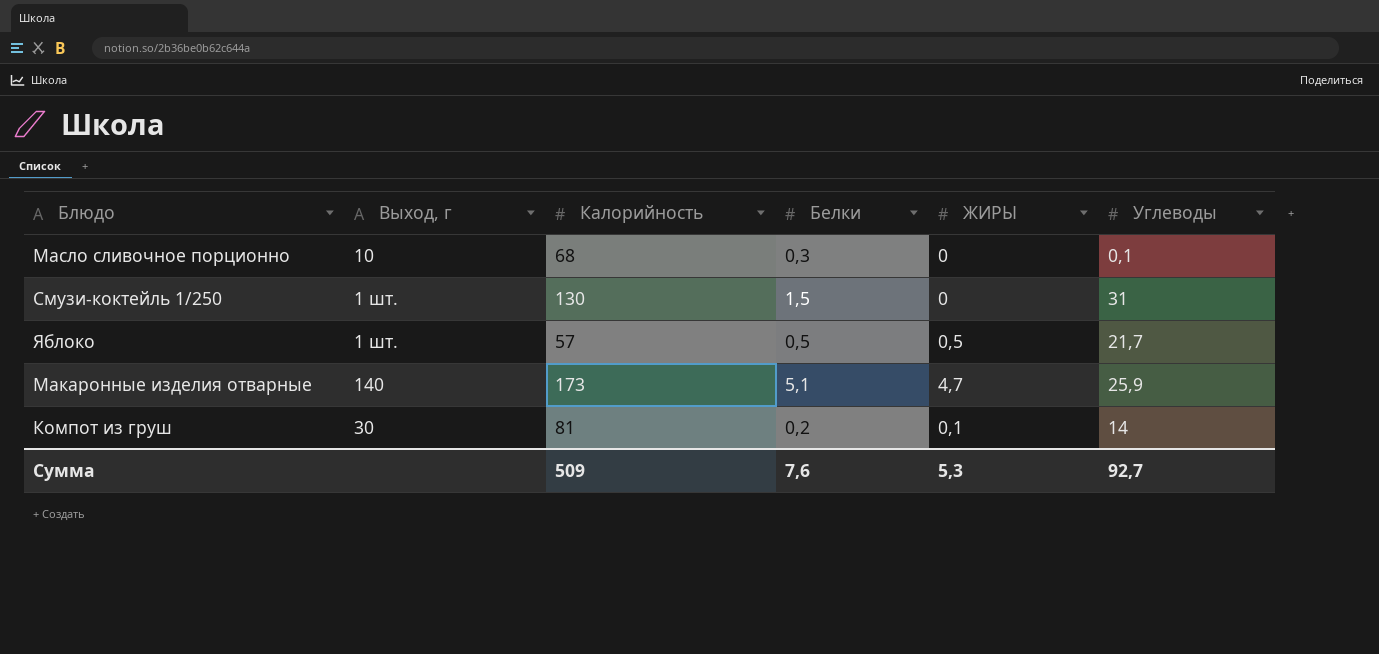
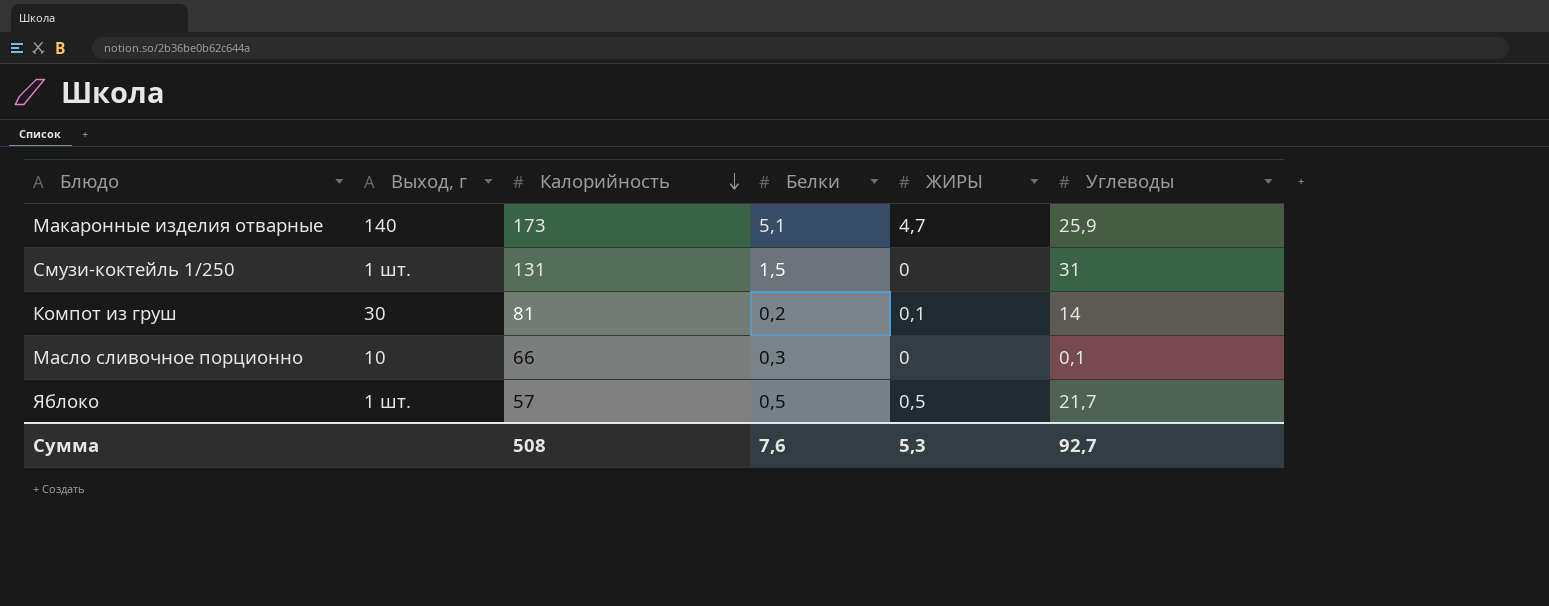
row order: none -> Калорийность descending
Смузи-коктейль 1/250 | Калорийность: 130 -> 131
Масло сливочное порционно | Калорийность: 68 -> 66
Сумма | Калорийность: 509 -> 508

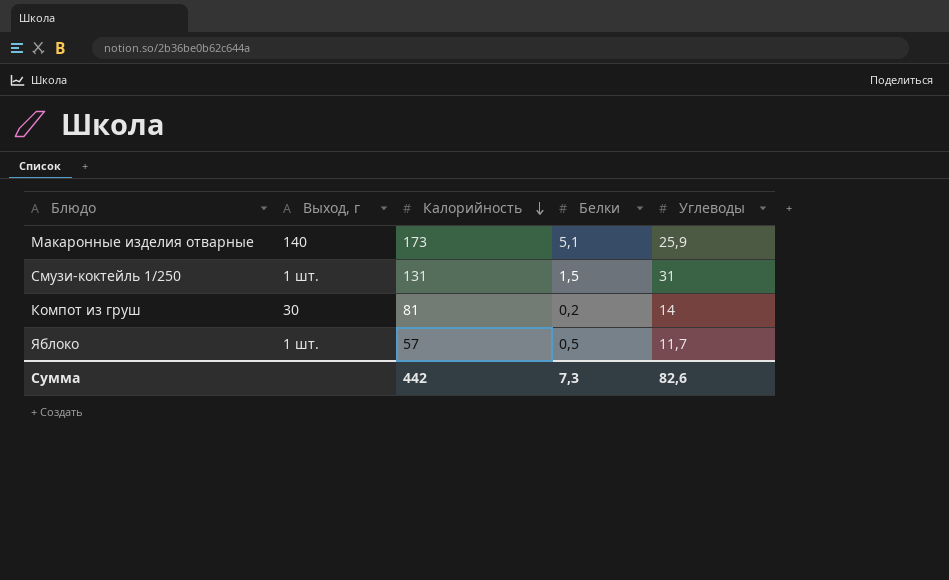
column ЖИРЫ | position: 5 -> none
row Масло сливочное порционно: 10 | 66 | 0,3 | 0 | 0,1 -> none
Яблоко | Углеводы: 21,7 -> 11,7
Сумма | Калорийность: 508 -> 442
Сумма | Белки: 7,6 -> 7,3
Сумма | Углеводы: 92,7 -> 82,6

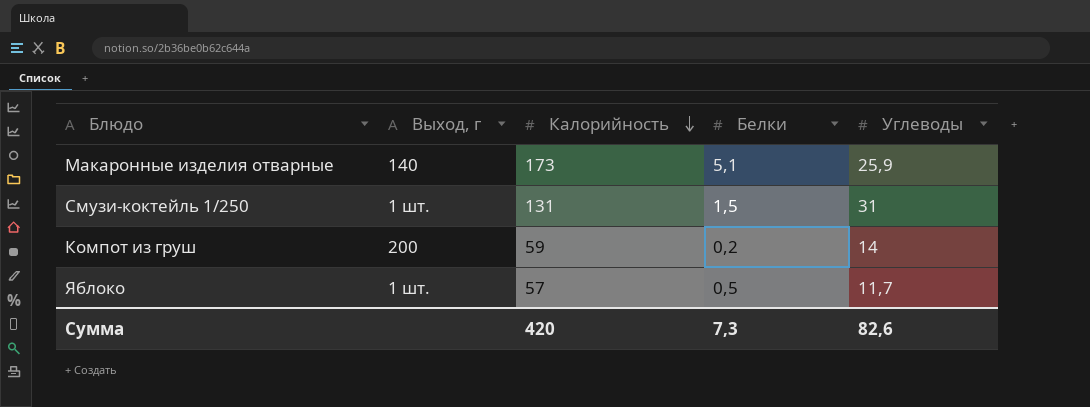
Компот из груш | Выход, г: 30 -> 200
Компот из груш | Калорийность: 81 -> 59
Сумма | Калорийность: 442 -> 420

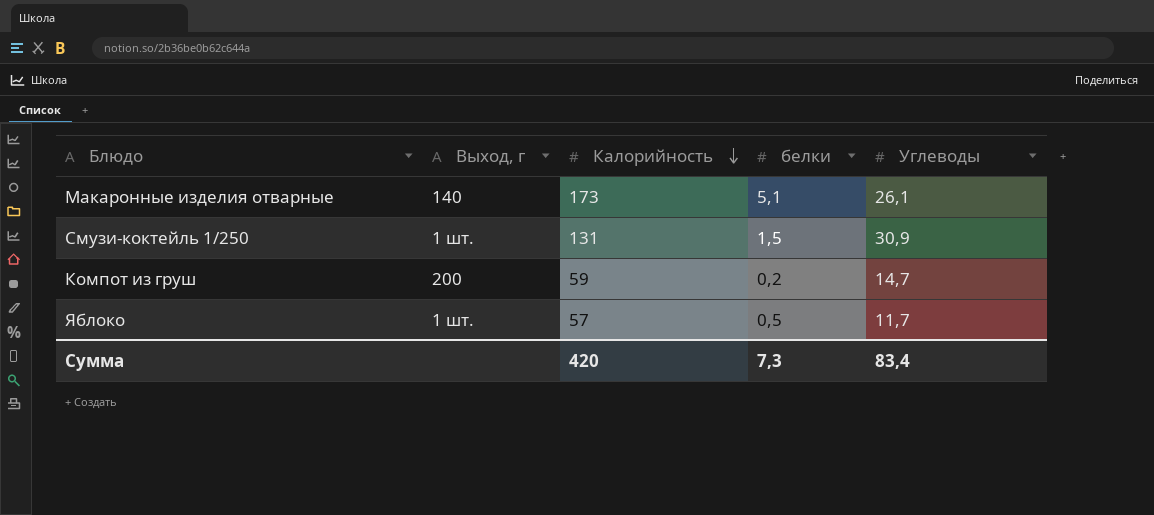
column name: Белки -> белки
Макаронные изделия отварные | Углеводы: 25,9 -> 26,1
Смузи-коктейль 1/250 | Углеводы: 31 -> 30,9
Компот из груш | Углеводы: 14 -> 14,7
Сумма | Углеводы: 82,6 -> 83,4

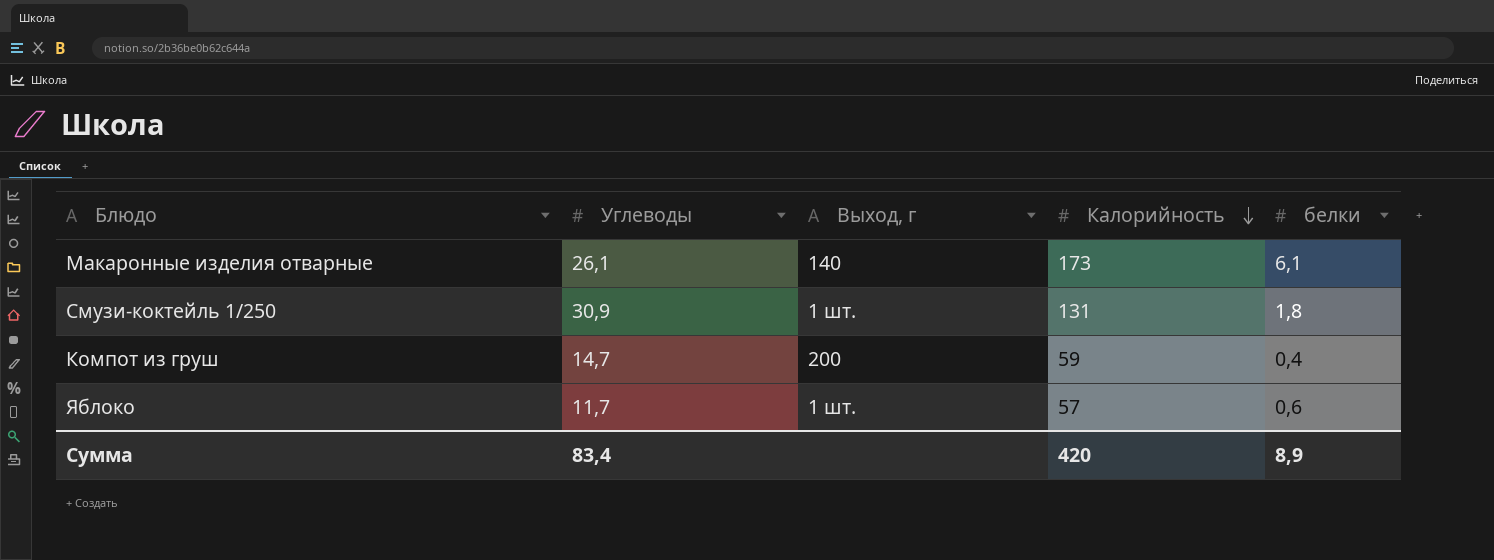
column Углеводы | position: 5 -> 2
Макаронные изделия отварные | белки: 5,1 -> 6,1
Смузи-коктейль 1/250 | белки: 1,5 -> 1,8
Компот из груш | белки: 0,2 -> 0,4
Яблоко | белки: 0,5 -> 0,6
Сумма | белки: 7,3 -> 8,9

